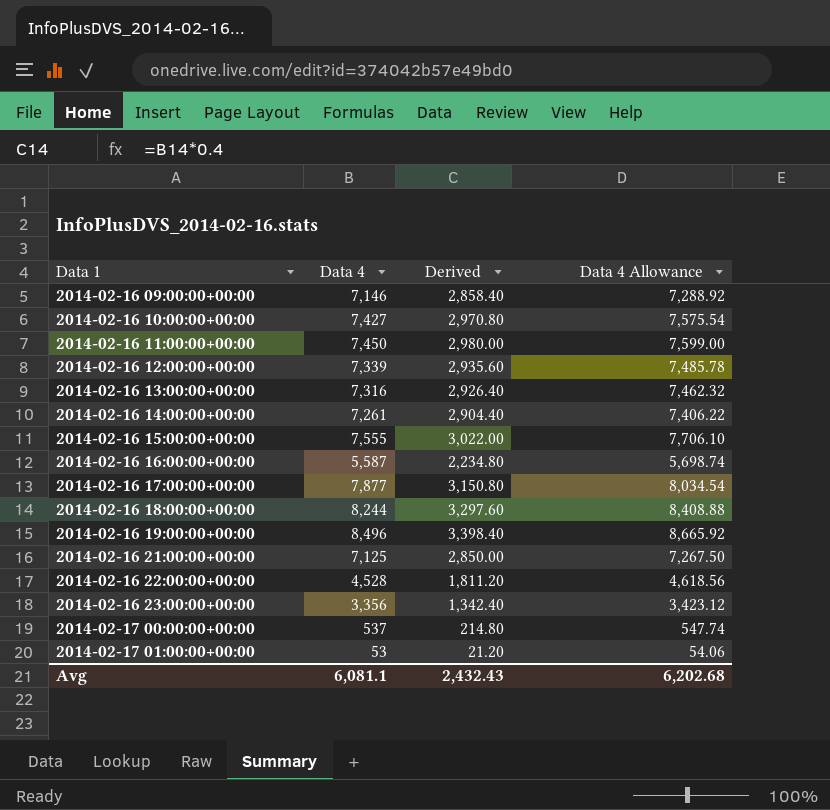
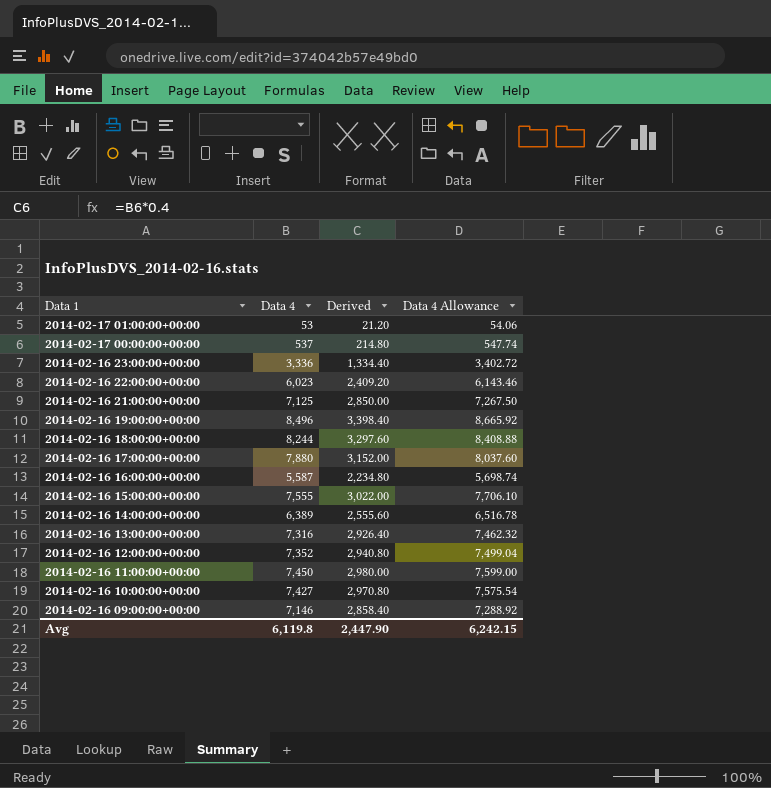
row order: Data 1 ascending -> Data 1 descending
2014-02-16 23:00:00+00:00 | Data 4: 3,356 -> 3,336
2014-02-16 23:00:00+00:00 | Derived: 1,342.40 -> 1,334.40
2014-02-16 23:00:00+00:00 | Data 4 Allowance: 3,423.12 -> 3,402.72
2014-02-16 22:00:00+00:00 | Data 4: 4,528 -> 6,023
2014-02-16 22:00:00+00:00 | Derived: 1,811.20 -> 2,409.20
2014-02-16 22:00:00+00:00 | Data 4 Allowance: 4,618.56 -> 6,143.46
2014-02-16 17:00:00+00:00 | Data 4: 7,877 -> 7,880
2014-02-16 17:00:00+00:00 | Derived: 3,150.80 -> 3,152.00
2014-02-16 17:00:00+00:00 | Data 4 Allowance: 8,034.54 -> 8,037.60
2014-02-16 14:00:00+00:00 | Data 4: 7,261 -> 6,389
2014-02-16 14:00:00+00:00 | Derived: 2,904.40 -> 2,555.60
2014-02-16 14:00:00+00:00 | Data 4 Allowance: 7,406.22 -> 6,516.78
2014-02-16 12:00:00+00:00 | Data 4: 7,339 -> 7,352
2014-02-16 12:00:00+00:00 | Derived: 2,935.60 -> 2,940.80
2014-02-16 12:00:00+00:00 | Data 4 Allowance: 7,485.78 -> 7,499.04
Avg | Data 4: 6,081.1 -> 6,119.8
Avg | Derived: 2,432.43 -> 2,447.90
Avg | Data 4 Allowance: 6,202.68 -> 6,242.15

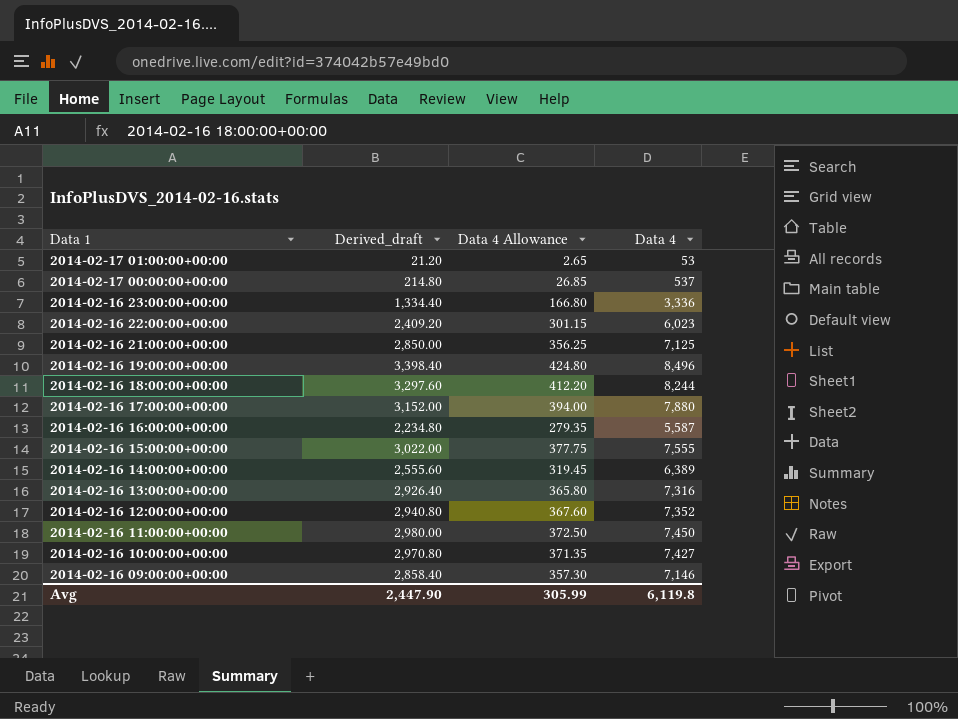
column name: Derived -> Derived_draft
column Data 4 Allowance | formula: [Data 4] * 1.02 -> [Data 4] * 0.05
column Data 4 | position: 2 -> 4
Avg | Data 4 Allowance: 6,242.15 -> 305.99

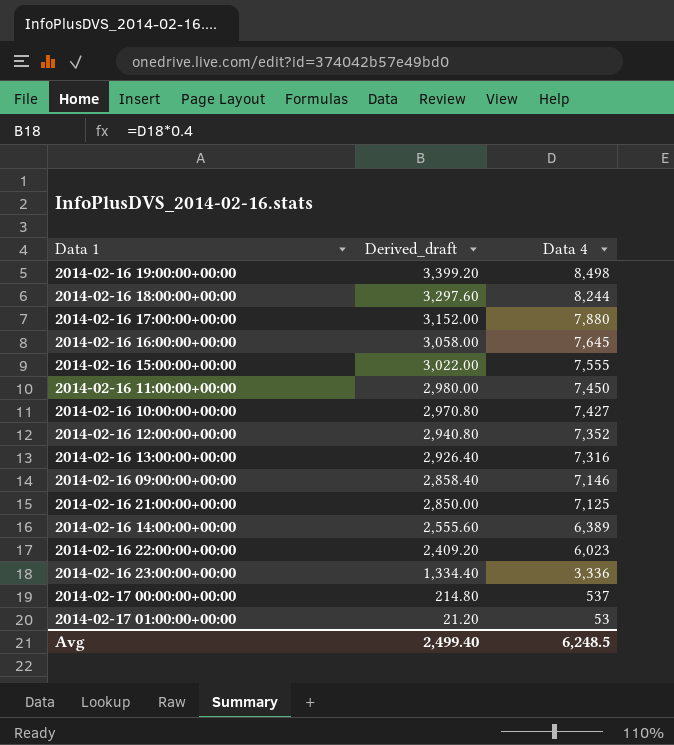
row order: Data 1 descending -> Derived_draft descending
column Data 4 Allowance | formula: [Data 4] * 0.05 -> none
2014-02-16 19:00:00+00:00 | Derived_draft: 3,398.40 -> 3,399.20
2014-02-16 19:00:00+00:00 | Data 4: 8,496 -> 8,498
2014-02-16 16:00:00+00:00 | Derived_draft: 2,234.80 -> 3,058.00
2014-02-16 16:00:00+00:00 | Data 4: 5,587 -> 7,645
Avg | Derived_draft: 2,447.90 -> 2,499.40
Avg | Data 4: 6,119.8 -> 6,248.5

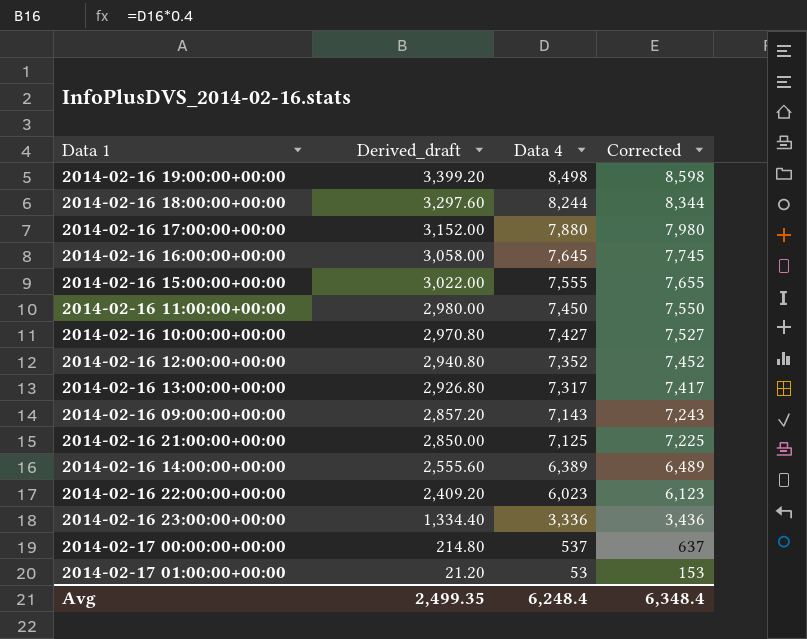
column Corrected | formula: none -> [Data 4] + 100
2014-02-16 13:00:00+00:00 | Derived_draft: 2,926.40 -> 2,926.80
2014-02-16 13:00:00+00:00 | Data 4: 7,316 -> 7,317
2014-02-16 09:00:00+00:00 | Derived_draft: 2,858.40 -> 2,857.20
2014-02-16 09:00:00+00:00 | Data 4: 7,146 -> 7,143
Avg | Derived_draft: 2,499.40 -> 2,499.35
Avg | Data 4: 6,248.5 -> 6,248.4

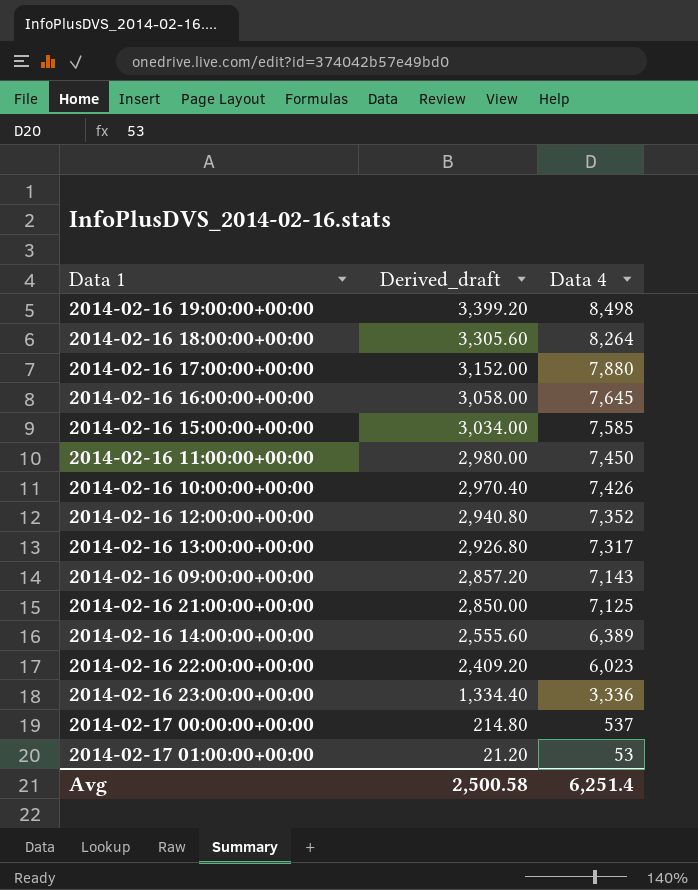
column Corrected | formula: [Data 4] + 100 -> none
2014-02-16 18:00:00+00:00 | Derived_draft: 3,297.60 -> 3,305.60
2014-02-16 18:00:00+00:00 | Data 4: 8,244 -> 8,264
2014-02-16 15:00:00+00:00 | Derived_draft: 3,022.00 -> 3,034.00
2014-02-16 15:00:00+00:00 | Data 4: 7,555 -> 7,585
2014-02-16 10:00:00+00:00 | Derived_draft: 2,970.80 -> 2,970.40
2014-02-16 10:00:00+00:00 | Data 4: 7,427 -> 7,426
Avg | Derived_draft: 2,499.35 -> 2,500.58
Avg | Data 4: 6,248.4 -> 6,251.4

